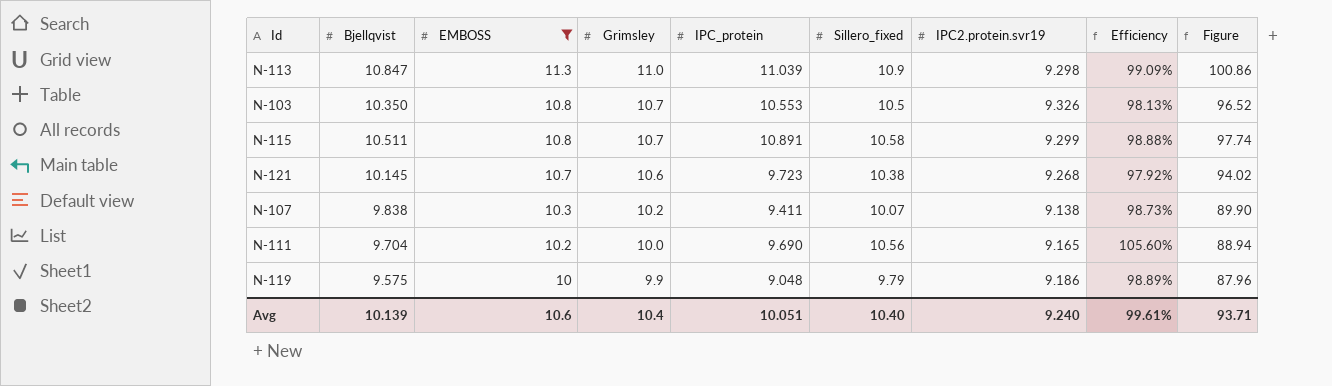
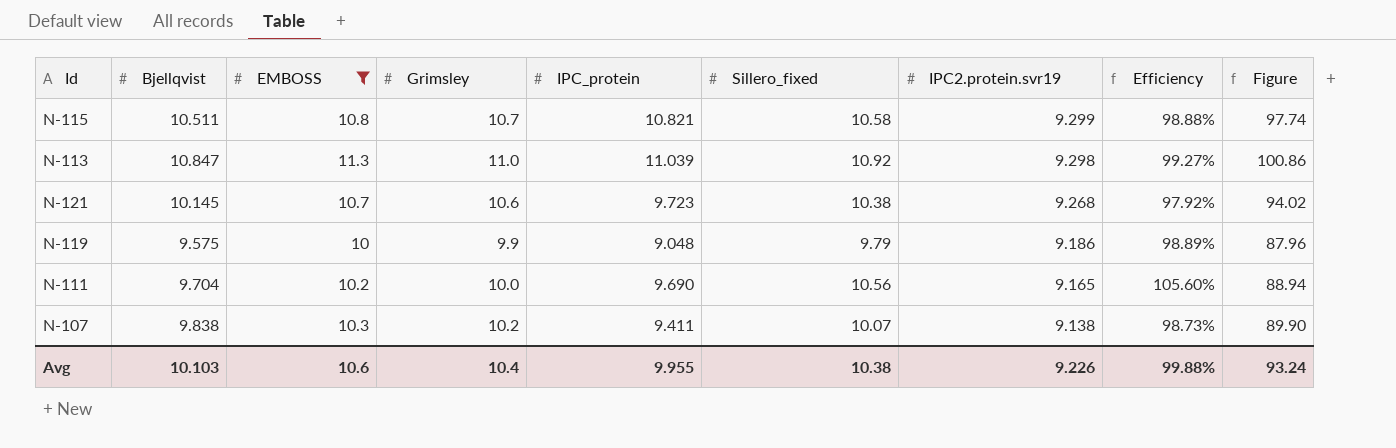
row order: EMBOSS descending -> IPC2.protein.svr19 descending
row N-103: 10.350 | 10.8 | 10.7 | 10.553 | 10.5 | 9.326 | 98.13% | 96.52 -> none
N-115 | IPC_protein: 10.891 -> 10.821
N-113 | Sillero_fixed: 10.9 -> 10.92
N-113 | Efficiency: 99.09% -> 99.27%
Avg | Bjellqvist: 10.139 -> 10.103
Avg | IPC_protein: 10.051 -> 9.955
Avg | Sillero_fixed: 10.40 -> 10.38
Avg | IPC2.protein.svr19: 9.240 -> 9.226
Avg | Efficiency: 99.61% -> 99.88%
Avg | Figure: 93.71 -> 93.24

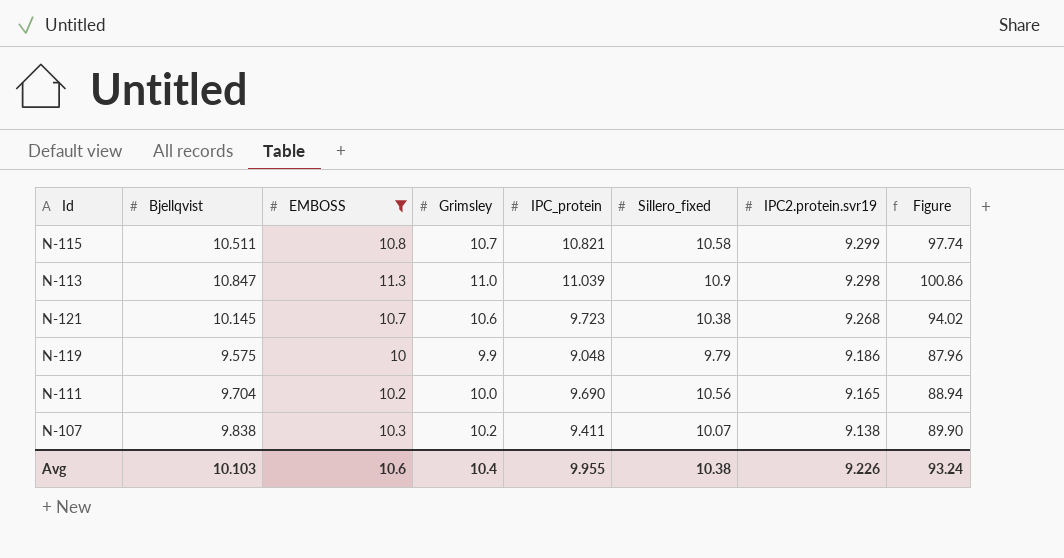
column Efficiency | formula: [Sillero_fixed] / [Grimsley] -> none
N-113 | Sillero_fixed: 10.92 -> 10.9

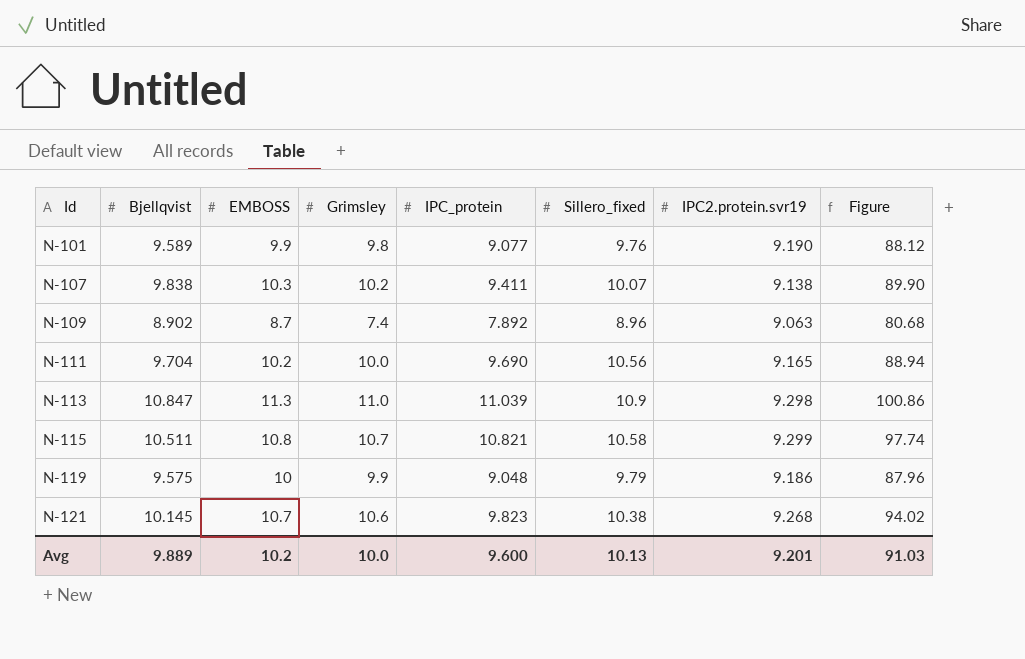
filter: EMBOSS >= 10 -> none
row order: IPC2.protein.svr19 descending -> Id ascending
N-121 | IPC_protein: 9.723 -> 9.823
Avg | Bjellqvist: 10.103 -> 9.889
Avg | EMBOSS: 10.6 -> 10.2
Avg | Grimsley: 10.4 -> 10.0
Avg | IPC_protein: 9.955 -> 9.600
Avg | Sillero_fixed: 10.38 -> 10.13
Avg | IPC2.protein.svr19: 9.226 -> 9.201
Avg | Figure: 93.24 -> 91.03

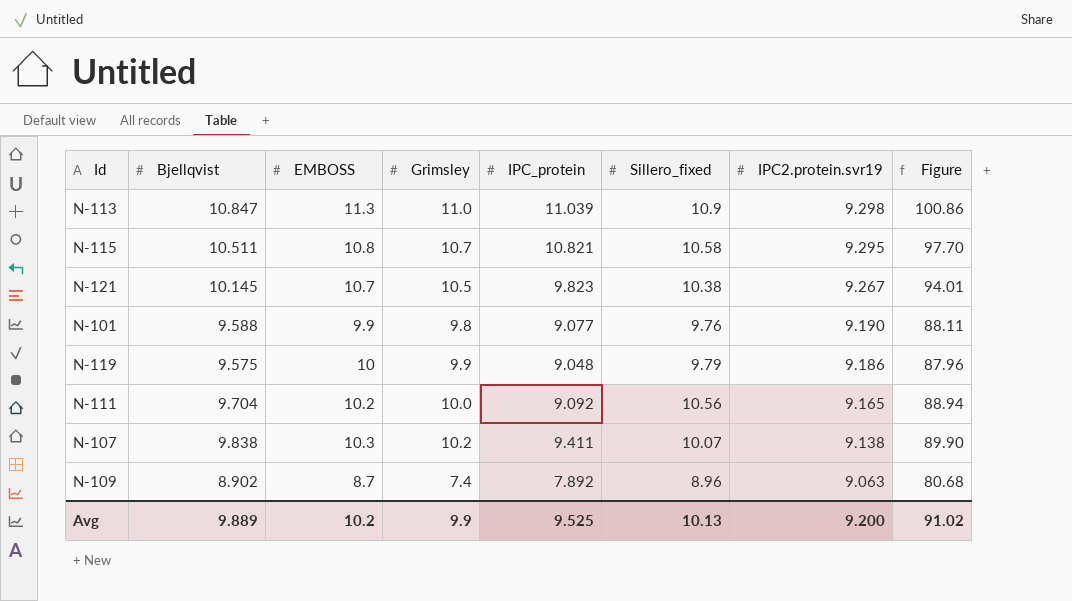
row order: Id ascending -> IPC2.protein.svr19 descending
N-115 | IPC2.protein.svr19: 9.299 -> 9.295
N-115 | Figure: 97.74 -> 97.70
N-121 | Grimsley: 10.6 -> 10.5
N-121 | IPC2.protein.svr19: 9.268 -> 9.267
N-121 | Figure: 94.02 -> 94.01
N-101 | Bjellqvist: 9.589 -> 9.588
N-101 | Figure: 88.12 -> 88.11
N-111 | IPC_protein: 9.690 -> 9.092
Avg | Grimsley: 10.0 -> 9.9
Avg | IPC_protein: 9.600 -> 9.525
Avg | IPC2.protein.svr19: 9.201 -> 9.200
Avg | Figure: 91.03 -> 91.02

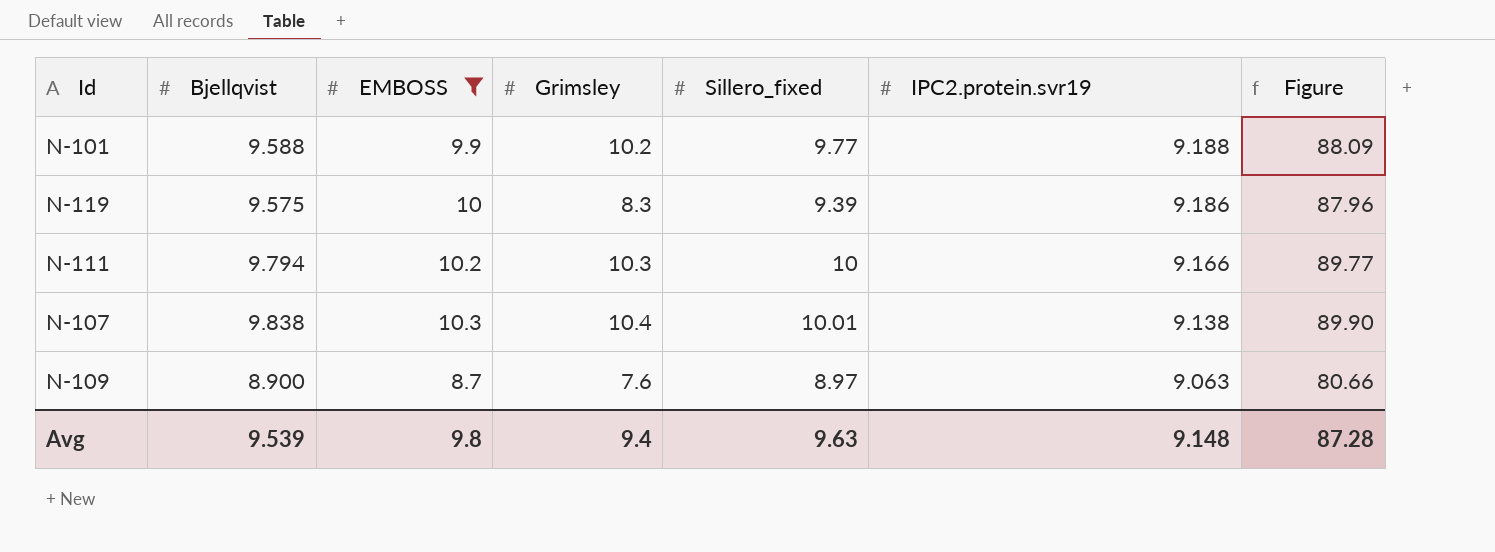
filter: none -> EMBOSS <= 10.3
column IPC_protein | position: 5 -> none
N-101 | Grimsley: 9.8 -> 10.2
N-101 | Sillero_fixed: 9.76 -> 9.77
N-101 | IPC2.protein.svr19: 9.190 -> 9.188
N-101 | Figure: 88.11 -> 88.09
N-119 | Grimsley: 9.9 -> 8.3
N-119 | Sillero_fixed: 9.79 -> 9.39
N-111 | Bjellqvist: 9.704 -> 9.794
N-111 | Grimsley: 10.0 -> 10.3
N-111 | Sillero_fixed: 10.56 -> 10
N-111 | IPC2.protein.svr19: 9.165 -> 9.166
N-111 | Figure: 88.94 -> 89.77
N-107 | Grimsley: 10.2 -> 10.4
N-107 | Sillero_fixed: 10.07 -> 10.01
N-109 | Bjellqvist: 8.902 -> 8.900
N-109 | Grimsley: 7.4 -> 7.6
N-109 | Sillero_fixed: 8.96 -> 8.97
N-109 | Figure: 80.68 -> 80.66
Avg | Bjellqvist: 9.889 -> 9.539
Avg | EMBOSS: 10.2 -> 9.8
Avg | Grimsley: 9.9 -> 9.4
Avg | Sillero_fixed: 10.13 -> 9.63
Avg | IPC2.protein.svr19: 9.200 -> 9.148
Avg | Figure: 91.02 -> 87.28

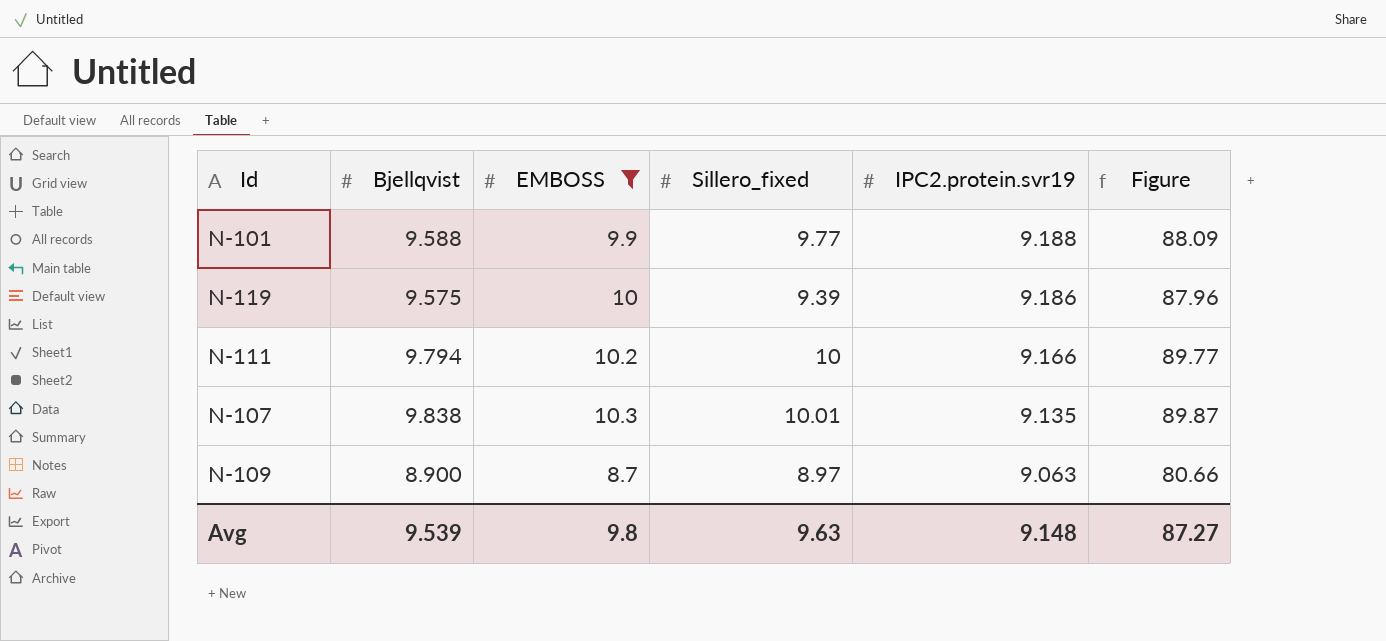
column Grimsley | position: 4 -> none
N-107 | IPC2.protein.svr19: 9.138 -> 9.135
N-107 | Figure: 89.90 -> 89.87
Avg | Figure: 87.28 -> 87.27

